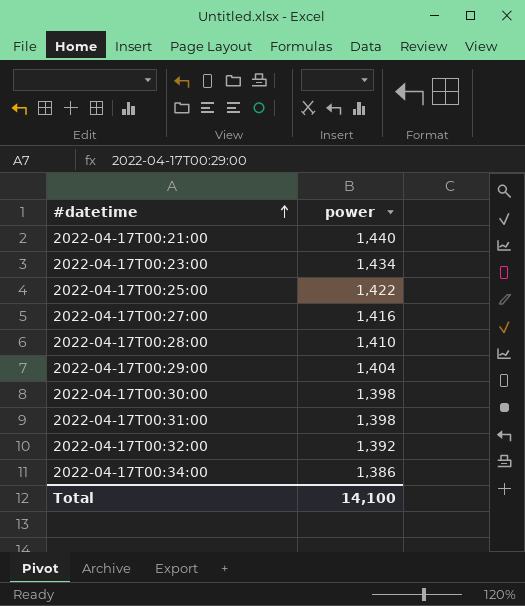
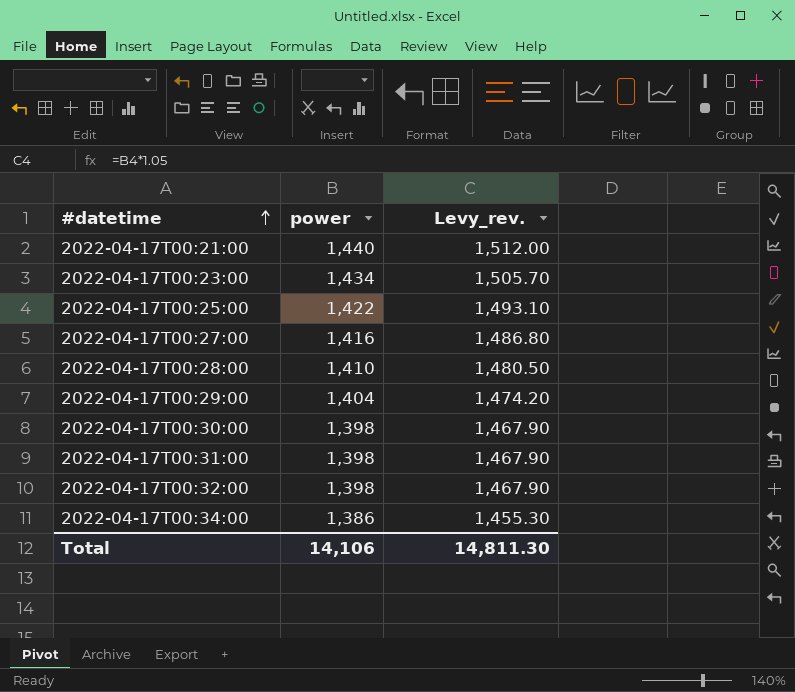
column Levy_rev. | formula: none -> [power] * 1.05
2022-04-17T00:32:00 | power: 1,392 -> 1,398
Total | power: 14,100 -> 14,106

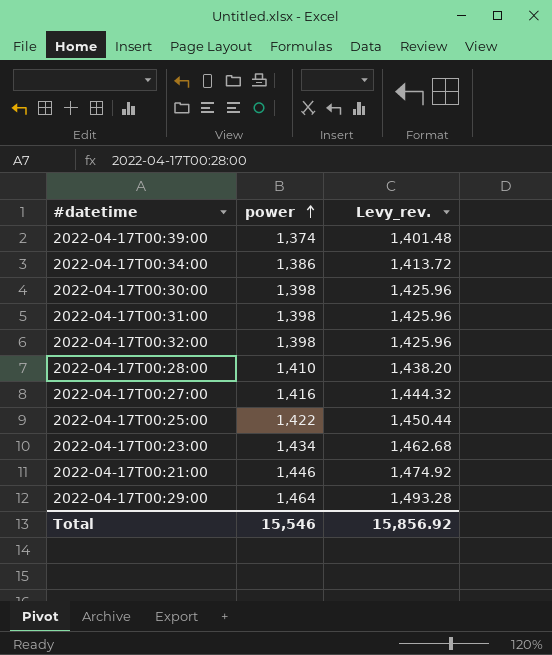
row order: #datetime ascending -> power ascending
column Levy_rev. | formula: [power] * 1.05 -> [power] * 1.02
row 2022-04-17T00:39:00: none -> 1,374 | 1,401.48
2022-04-17T00:21:00 | power: 1,440 -> 1,446
2022-04-17T00:29:00 | power: 1,404 -> 1,464
Total | power: 14,106 -> 15,546
Total | Levy_rev.: 14,811.30 -> 15,856.92

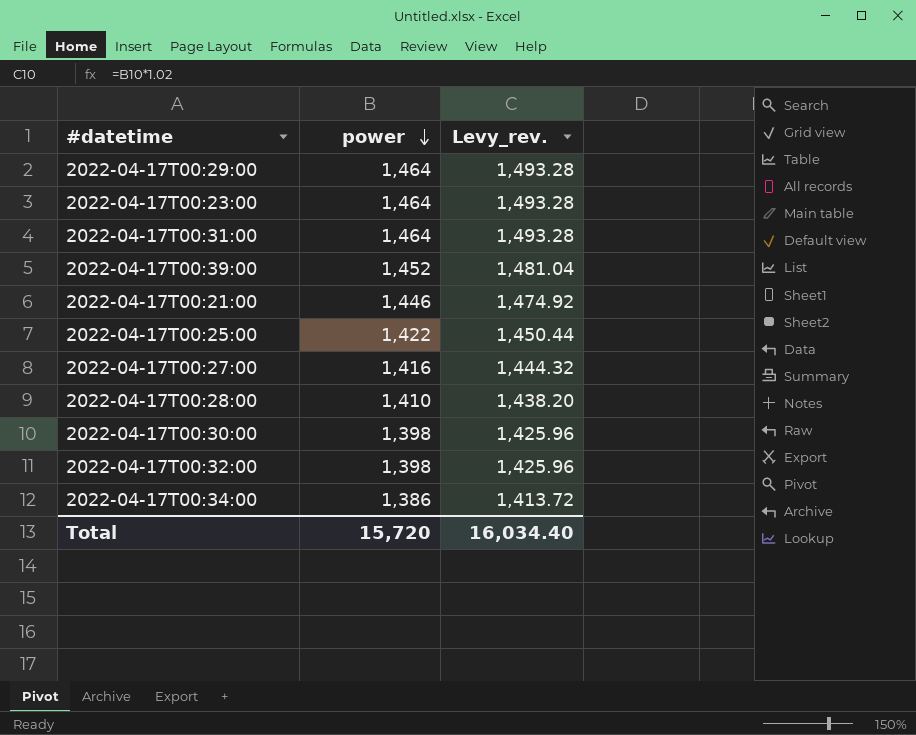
row order: power ascending -> power descending
2022-04-17T00:23:00 | power: 1,434 -> 1,464
2022-04-17T00:23:00 | Levy_rev.: 1,462.68 -> 1,493.28
2022-04-17T00:31:00 | power: 1,398 -> 1,464
2022-04-17T00:31:00 | Levy_rev.: 1,425.96 -> 1,493.28
2022-04-17T00:39:00 | power: 1,374 -> 1,452
2022-04-17T00:39:00 | Levy_rev.: 1,401.48 -> 1,481.04
Total | power: 15,546 -> 15,720
Total | Levy_rev.: 15,856.92 -> 16,034.40

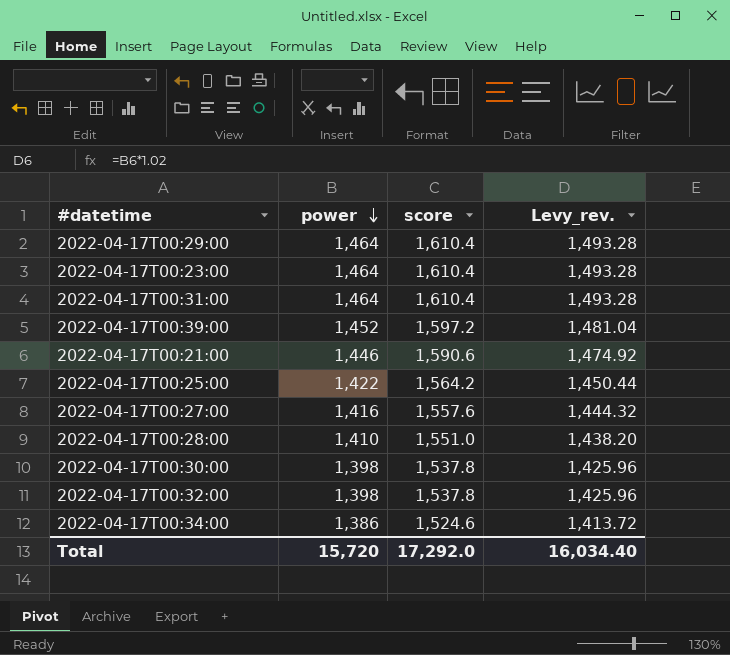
column score | formula: none -> [power] * 1.1

